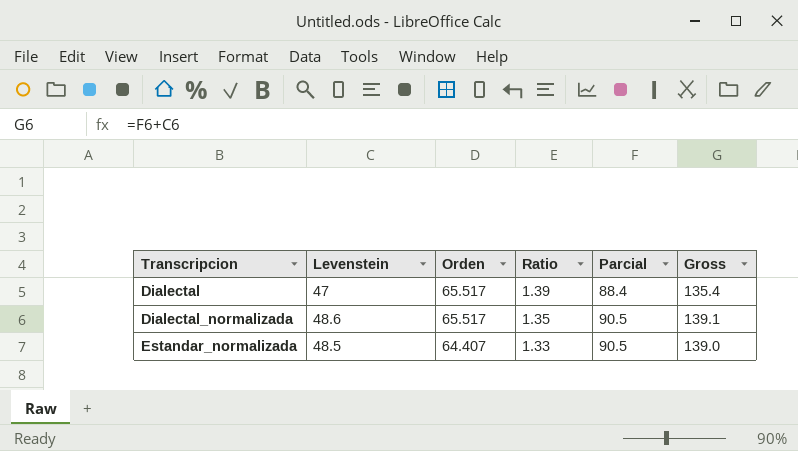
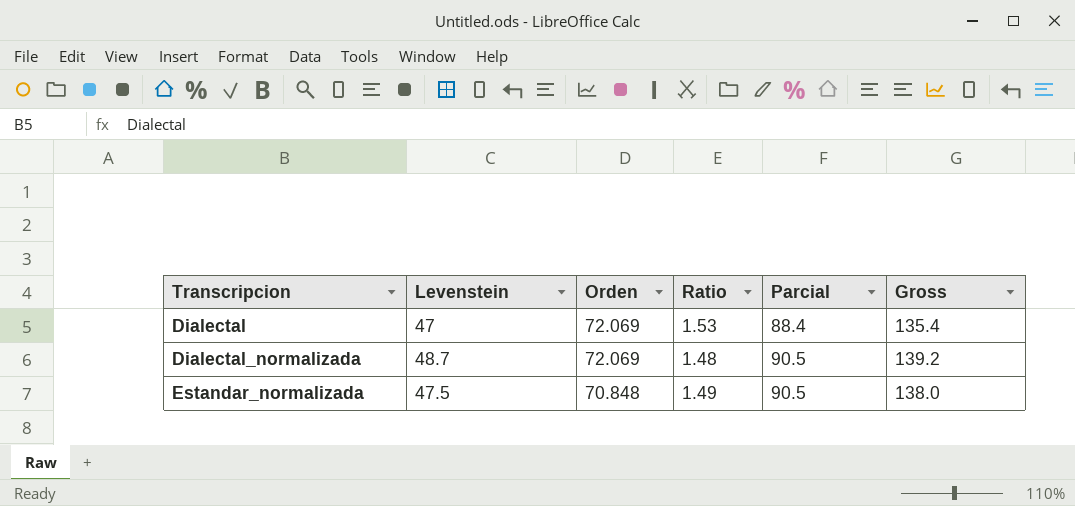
Dialectal | Orden: 65.517 -> 72.069
Dialectal | Ratio: 1.39 -> 1.53
Dialectal_normalizada | Levenstein: 48.6 -> 48.7
Dialectal_normalizada | Orden: 65.517 -> 72.069
Dialectal_normalizada | Ratio: 1.35 -> 1.48
Dialectal_normalizada | Gross: 139.1 -> 139.2
Estandar_normalizada | Levenstein: 48.5 -> 47.5
Estandar_normalizada | Orden: 64.407 -> 70.848
Estandar_normalizada | Ratio: 1.33 -> 1.49
Estandar_normalizada | Gross: 139.0 -> 138.0

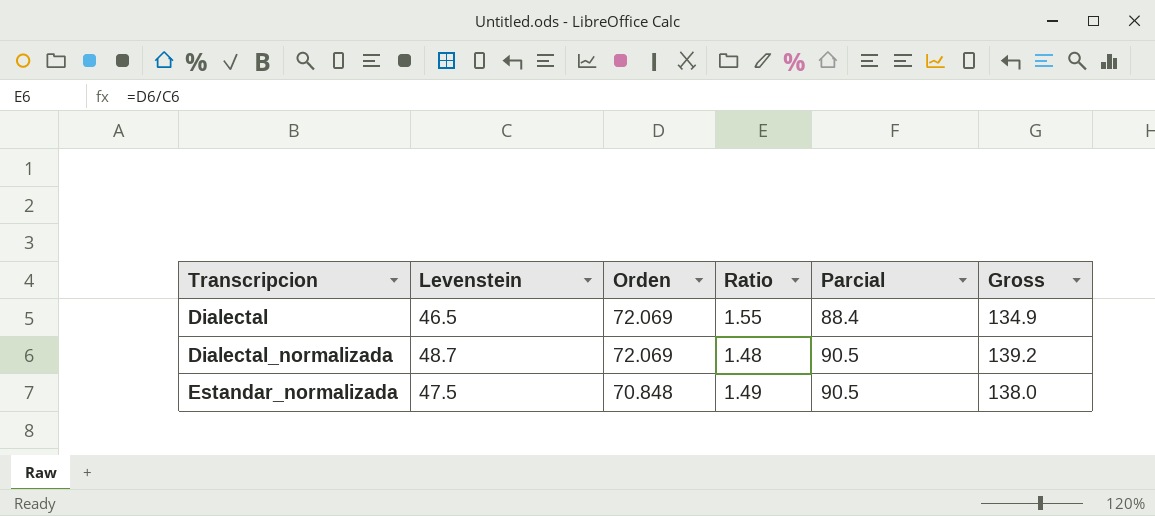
Dialectal | Levenstein: 47 -> 46.5
Dialectal | Ratio: 1.53 -> 1.55
Dialectal | Gross: 135.4 -> 134.9

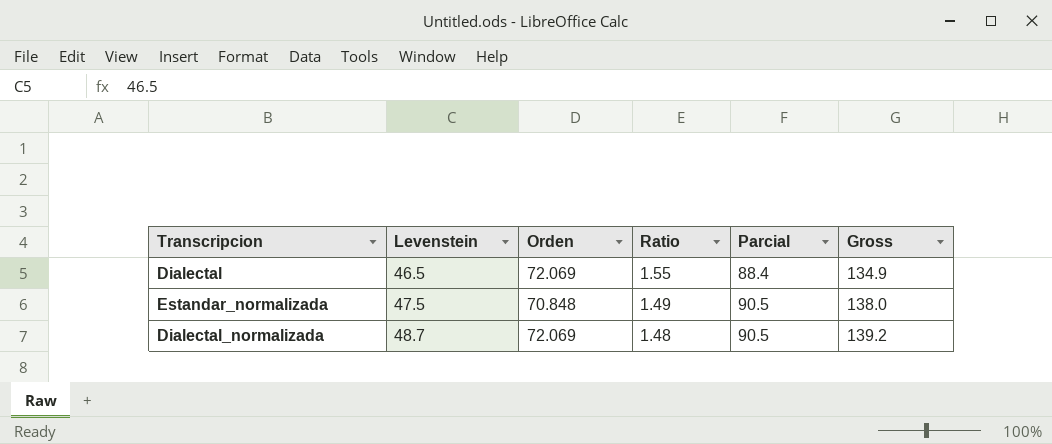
row order: Transcripcion ascending -> Levenstein ascending

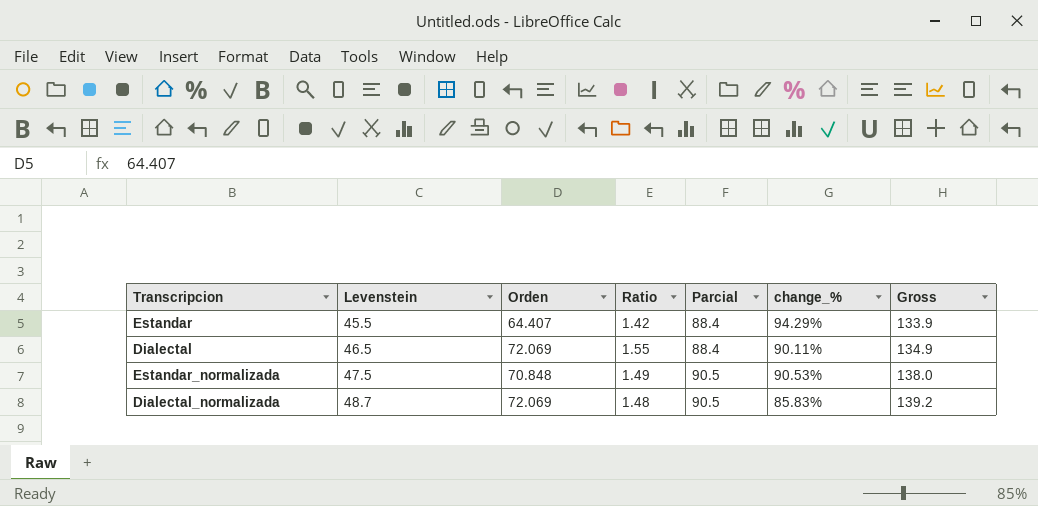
column change_% | formula: none -> ([Parcial] - [Levenstein]) / [Levenstein]
row Estandar: none -> 45.5 | 64.407 | 1.42 | 88.4 | 94.29% | 133.9

